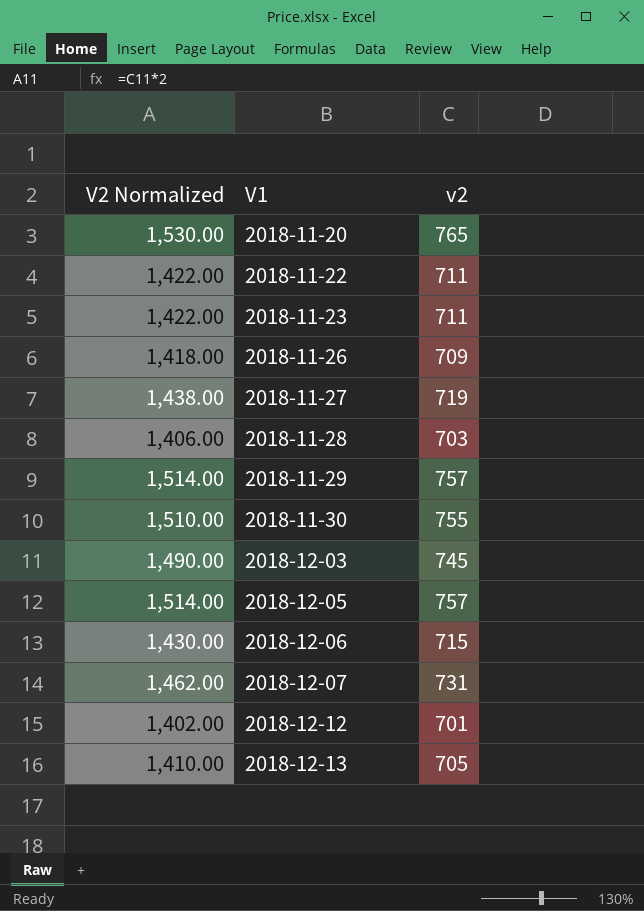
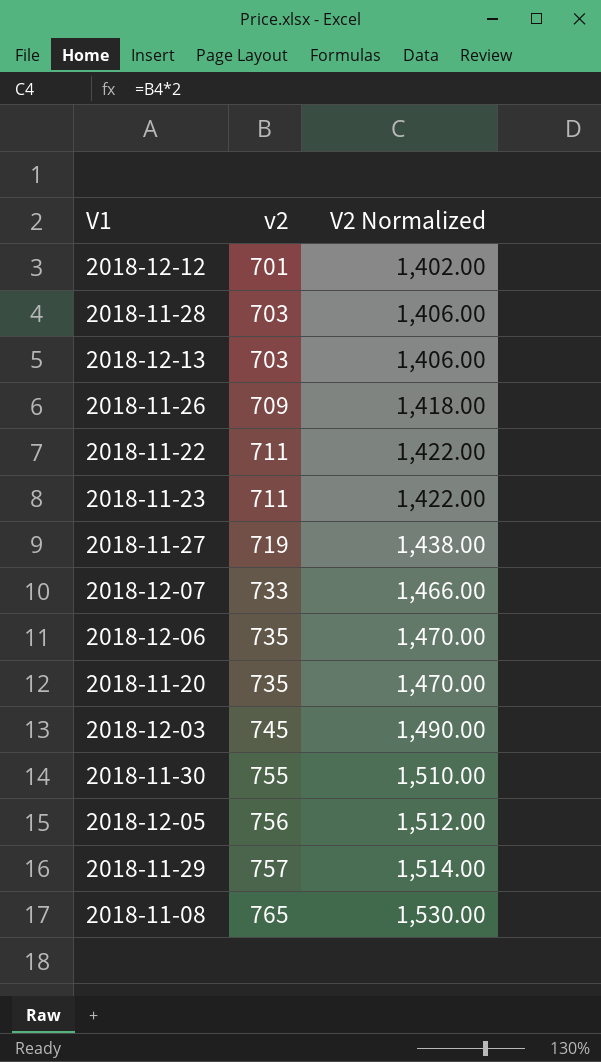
row order: V1 ascending -> v2 ascending
column V2 Normalized | position: 1 -> 3
2018-12-13 | v2: 705 -> 703
2018-12-13 | V2 Normalized: 1,410.00 -> 1,406.00
2018-12-07 | v2: 731 -> 733
2018-12-07 | V2 Normalized: 1,462.00 -> 1,466.00
2018-12-06 | v2: 715 -> 735
2018-12-06 | V2 Normalized: 1,430.00 -> 1,470.00
2018-11-20 | v2: 765 -> 735
2018-11-20 | V2 Normalized: 1,530.00 -> 1,470.00
2018-12-05 | v2: 757 -> 756
2018-12-05 | V2 Normalized: 1,514.00 -> 1,512.00
row 2018-11-08: none -> 765 | 1,530.00

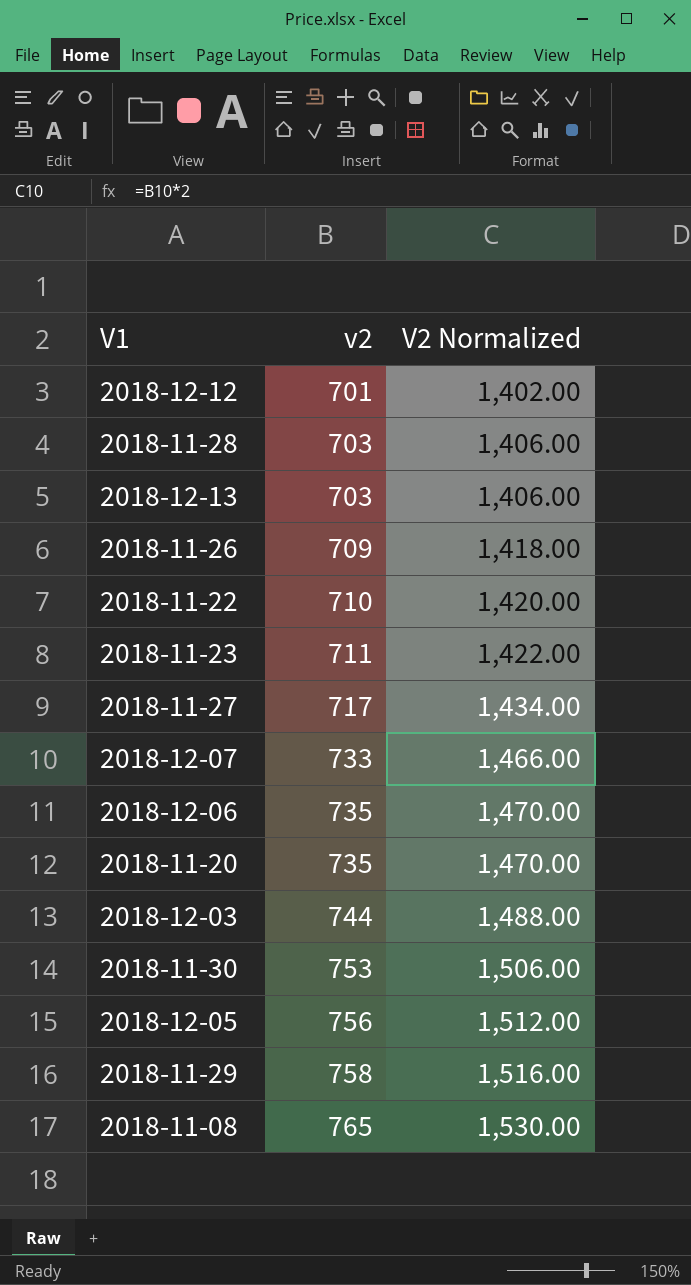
2018-11-22 | v2: 711 -> 710
2018-11-22 | V2 Normalized: 1,422.00 -> 1,420.00
2018-11-27 | v2: 719 -> 717
2018-11-27 | V2 Normalized: 1,438.00 -> 1,434.00
2018-12-03 | v2: 745 -> 744
2018-12-03 | V2 Normalized: 1,490.00 -> 1,488.00
2018-11-30 | v2: 755 -> 753
2018-11-30 | V2 Normalized: 1,510.00 -> 1,506.00
2018-11-29 | v2: 757 -> 758
2018-11-29 | V2 Normalized: 1,514.00 -> 1,516.00

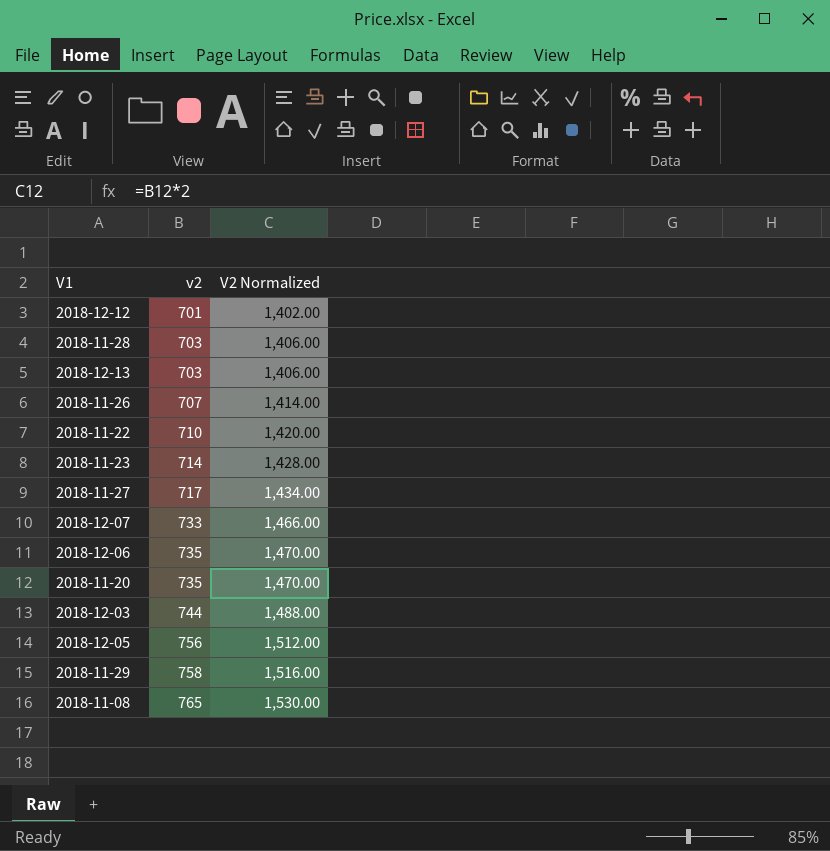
row 2018-11-30: 753 | 1,506.00 -> none
2018-11-26 | v2: 709 -> 707
2018-11-26 | V2 Normalized: 1,418.00 -> 1,414.00
2018-11-23 | v2: 711 -> 714
2018-11-23 | V2 Normalized: 1,422.00 -> 1,428.00

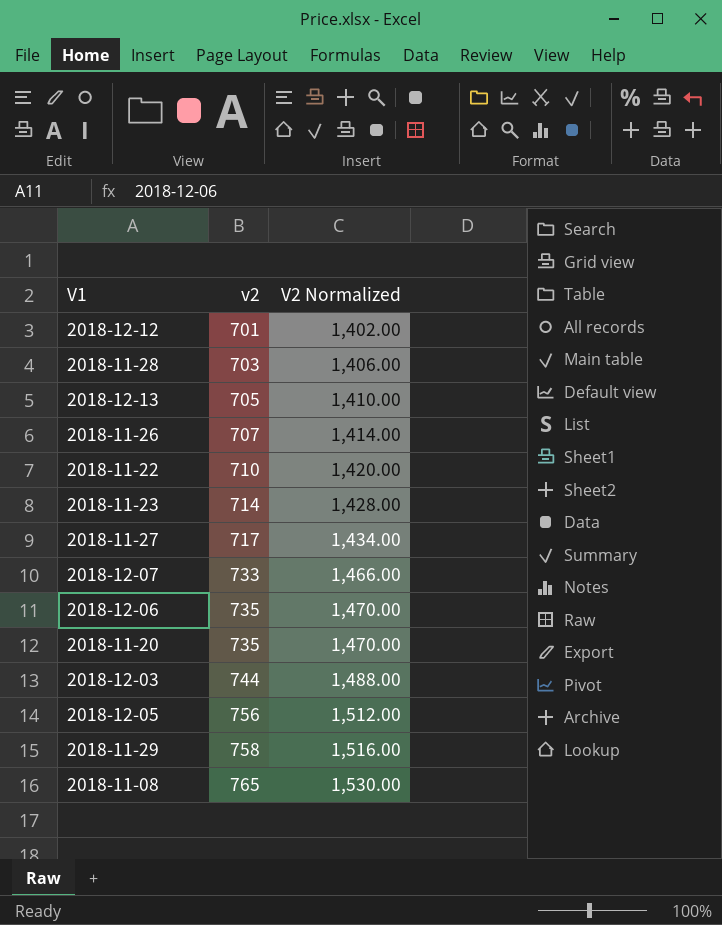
2018-12-13 | v2: 703 -> 705
2018-12-13 | V2 Normalized: 1,406.00 -> 1,410.00

